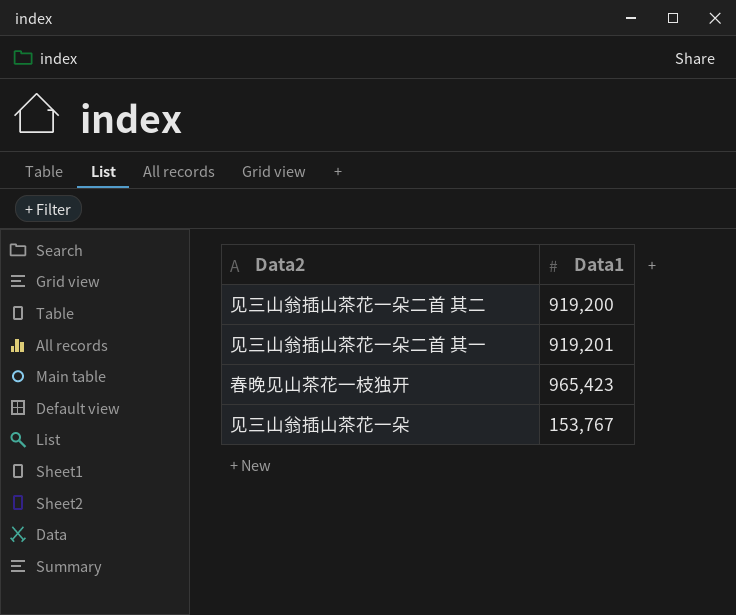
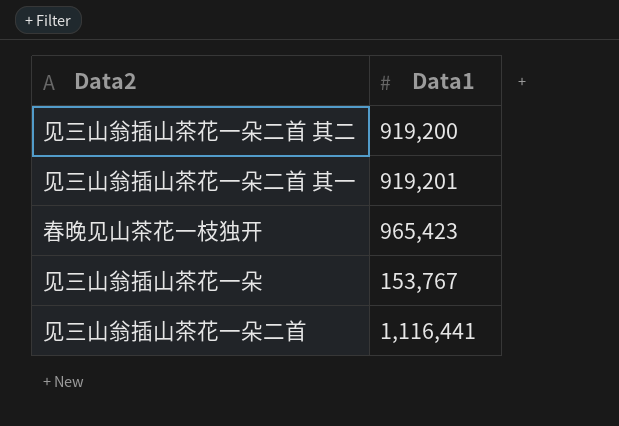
row 见三山翁插山茶花一朵二首: none -> 1,116,441

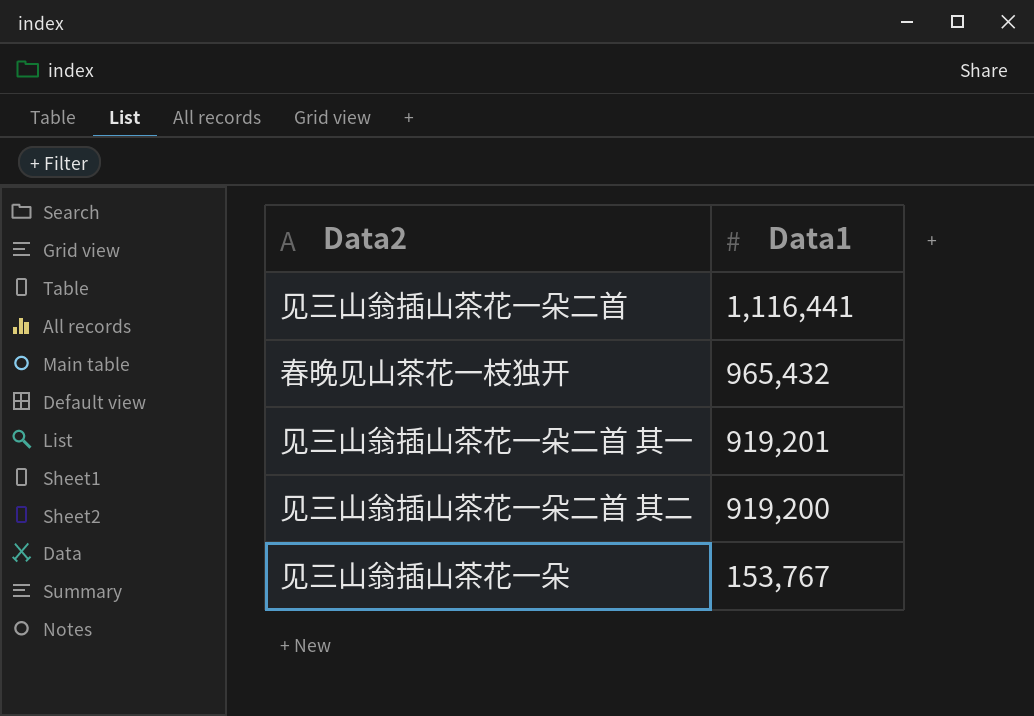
row order: none -> Data1 descending
春晚见山茶花一枝独开 | Data1: 965,423 -> 965,432

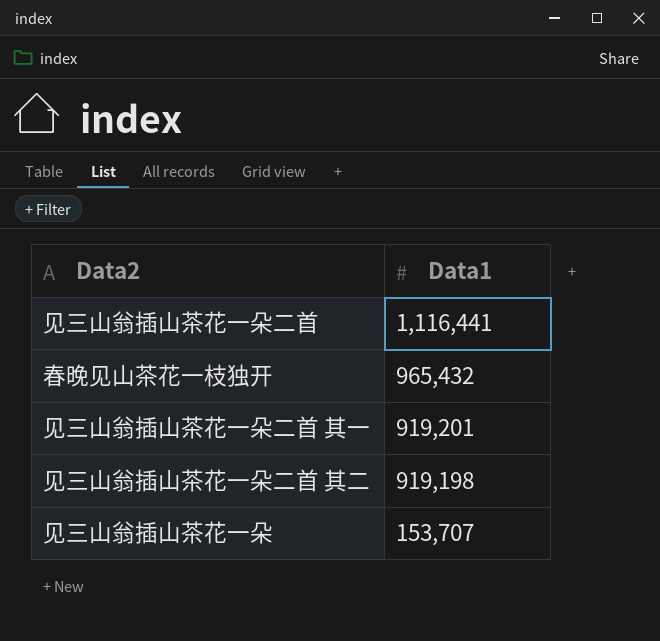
见三山翁插山茶花一朵二首 其二 | Data1: 919,200 -> 919,198
见三山翁插山茶花一朵 | Data1: 153,767 -> 153,707

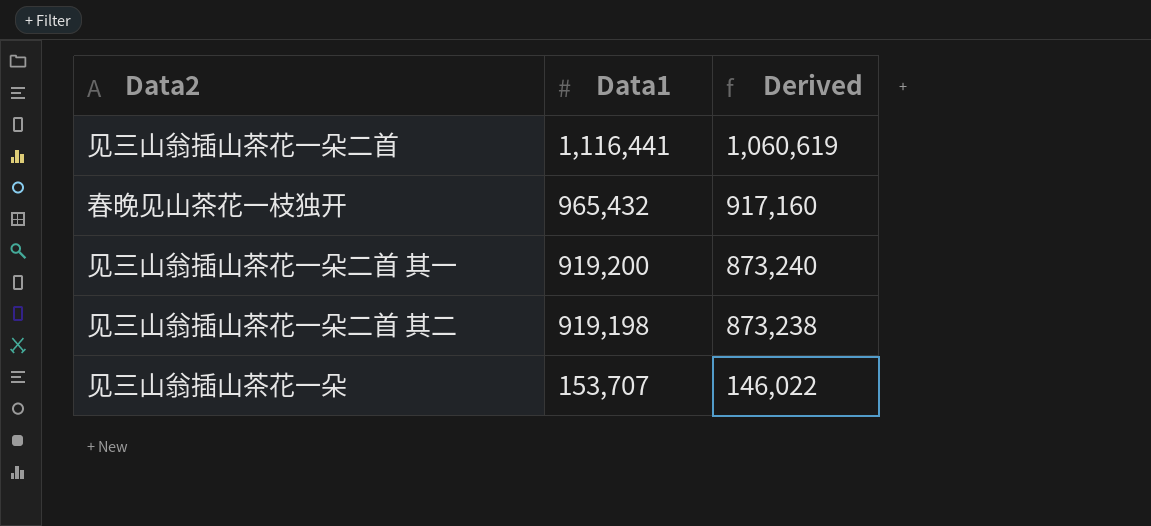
column Derived | formula: none -> [Data1] * 0.95
见三山翁插山茶花一朵二首 其一 | Data1: 919,201 -> 919,200

